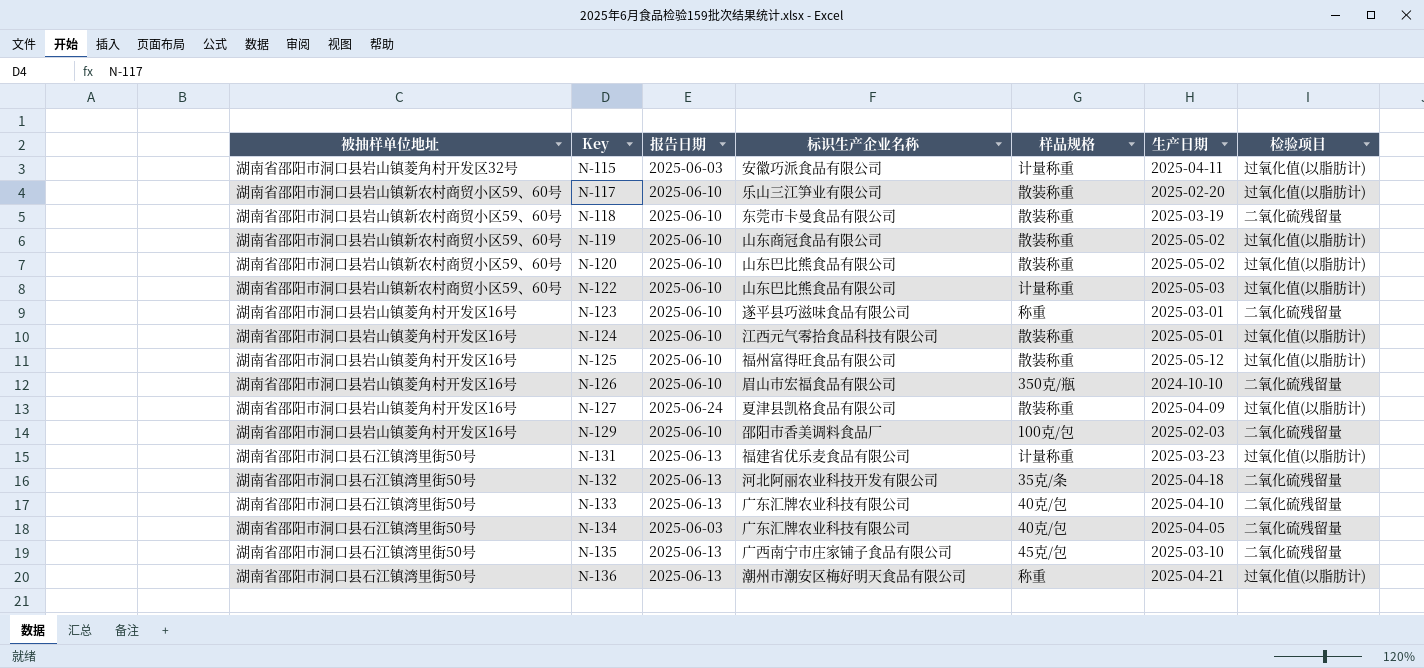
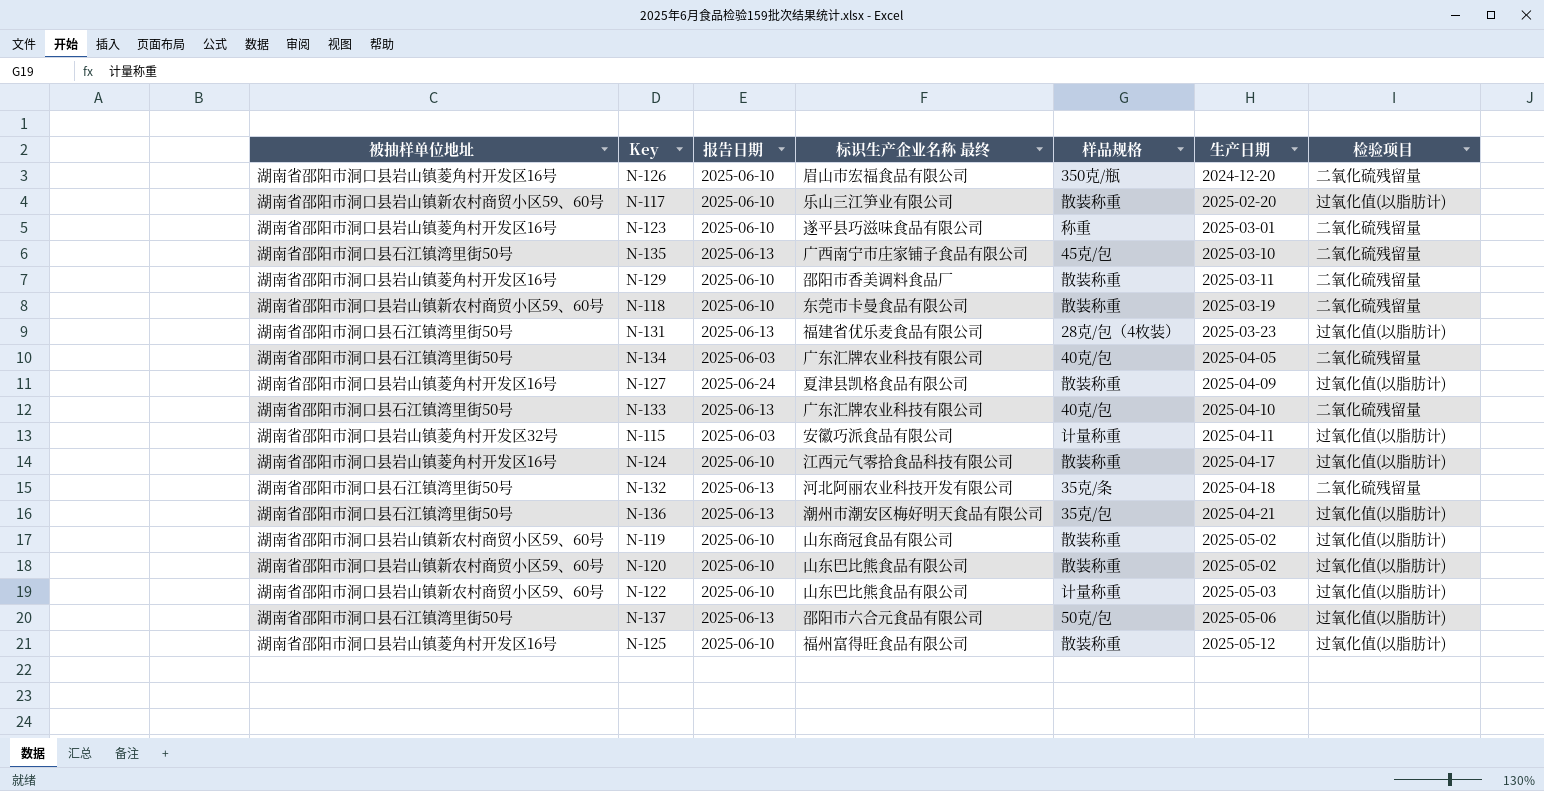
row order: Key ascending -> 生产日期 ascending
column name: 标识生产企业名称 -> 标识生产企业名称 最终
N-126 | 生产日期: 2024-10-10 -> 2024-12-20
N-129 | 样品规格: 100克/包 -> 散装称重
N-129 | 生产日期: 2025-02-03 -> 2025-03-11
N-131 | 样品规格: 计量称重 -> 28克/包（4枚装）
N-124 | 生产日期: 2025-05-01 -> 2025-04-17
N-136 | 样品规格: 称重 -> 35克/包
row N-137: none -> 湖南省邵阳市洞口县石江镇湾里街50号 | 2025-06-13 | 邵阳市六合元食品有限公司 | 50克/包 | 2025-05-06 | 过氧化值(以脂肪计)

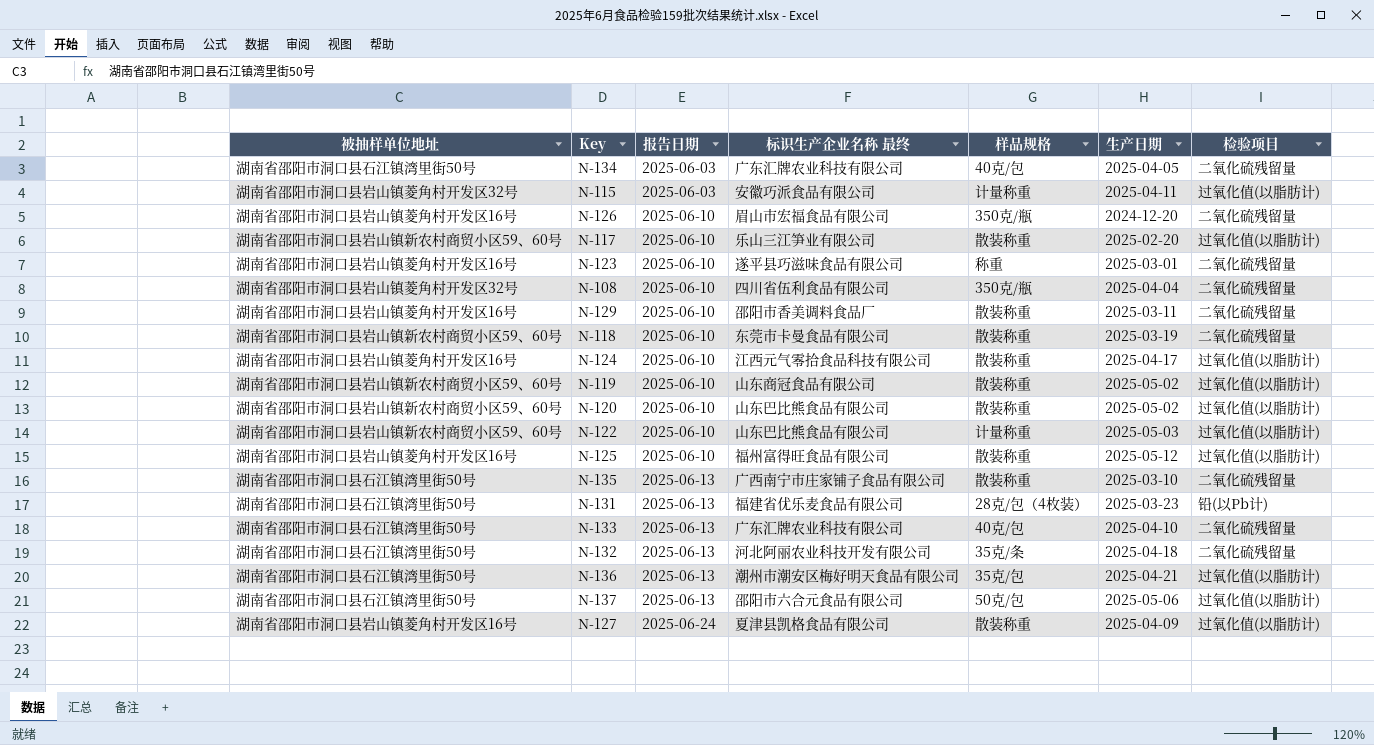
row order: 生产日期 ascending -> 报告日期 ascending
row N-108: none -> 湖南省邵阳市洞口县岩山镇菱角村开发区32号 | 2025-06-10 | 四川省伍利食品有限公司 | 350克/瓶 | 2025-04-04 | 二氧化硫残留量
N-135 | 样品规格: 45克/包 -> 散装称重
N-131 | 检验项目: 过氧化值(以脂肪计) -> 铅(以Pb计)

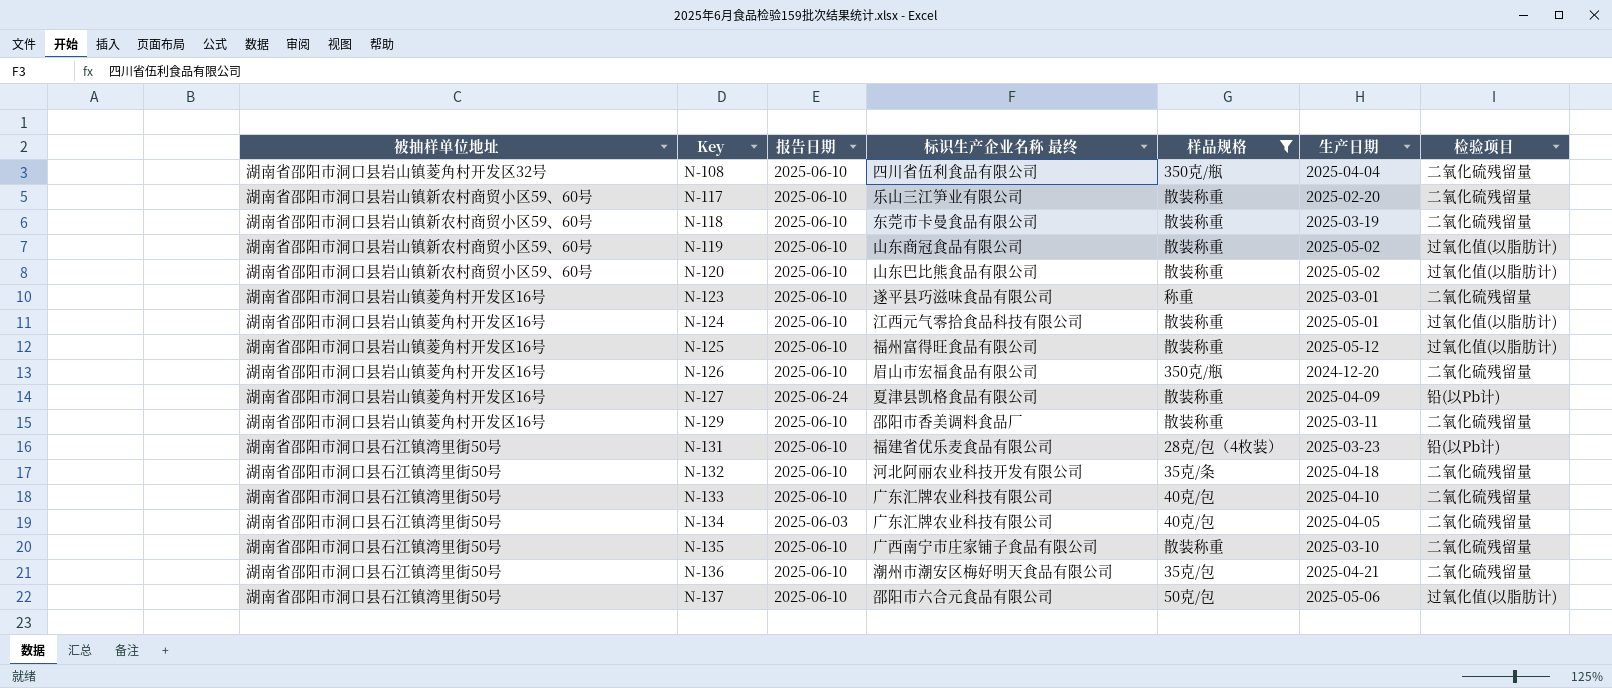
filter: none -> 样品规格 != 计量称重
row order: 报告日期 ascending -> Key ascending
N-117 | 检验项目: 过氧化值(以脂肪计) -> 二氧化硫残留量
N-124 | 生产日期: 2025-04-17 -> 2025-05-01
N-127 | 检验项目: 过氧化值(以脂肪计) -> 铅(以Pb计)
N-131 | 报告日期: 2025-06-13 -> 2025-06-10
N-132 | 报告日期: 2025-06-13 -> 2025-06-10
N-133 | 报告日期: 2025-06-13 -> 2025-06-10
N-135 | 报告日期: 2025-06-13 -> 2025-06-10
N-136 | 报告日期: 2025-06-13 -> 2025-06-10
N-136 | 检验项目: 过氧化值(以脂肪计) -> 二氧化硫残留量
N-137 | 报告日期: 2025-06-13 -> 2025-06-10

